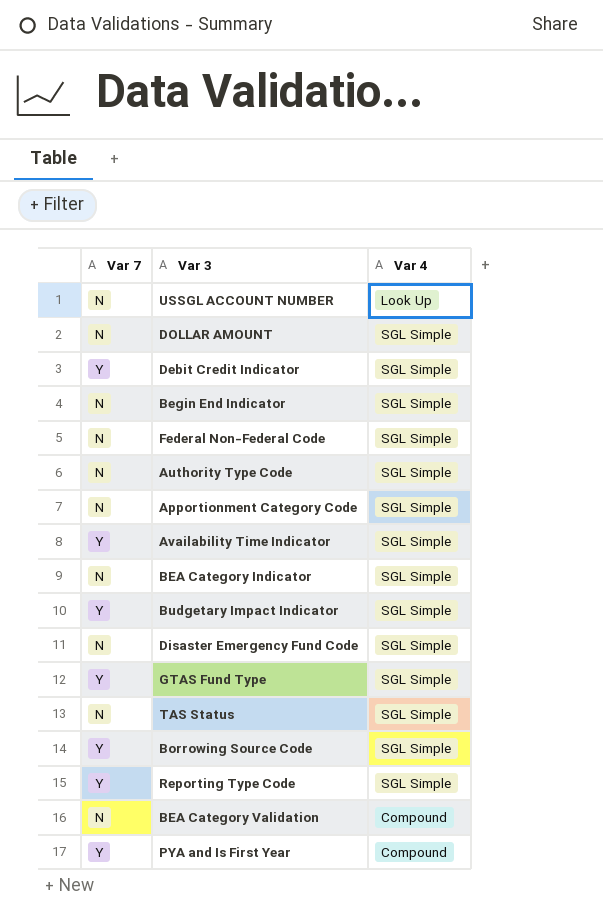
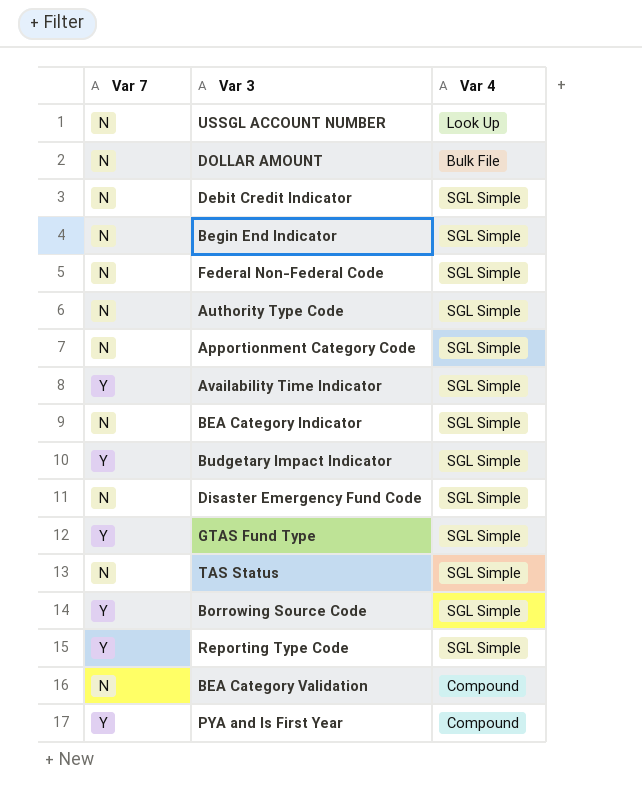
DOLLAR AMOUNT | Var 4: SGL Simple -> Bulk File
Debit Credit Indicator | Var 7: Y -> N

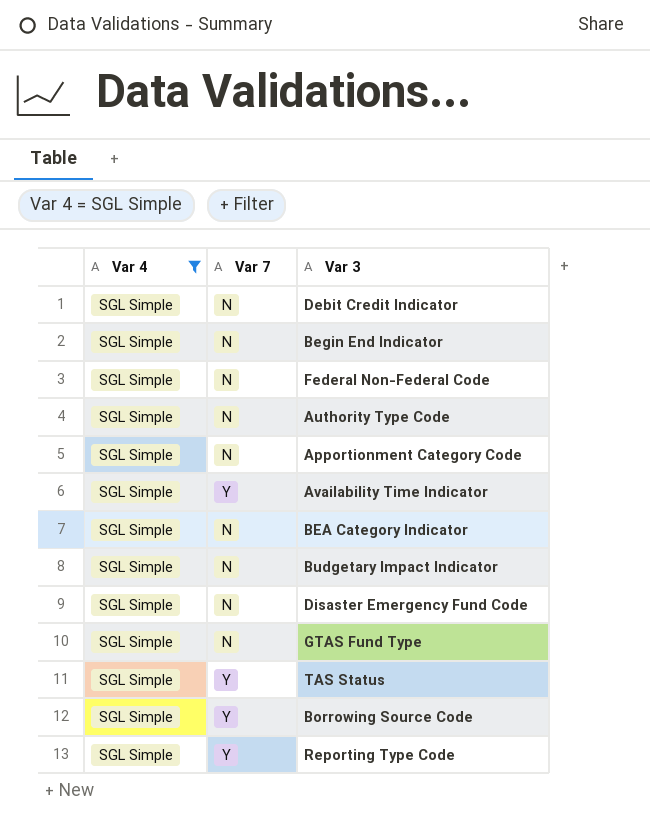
filter: none -> Var 4 = SGL Simple
column Var 4 | position: 3 -> 1
Budgetary Impact Indicator | Var 7: Y -> N
GTAS Fund Type | Var 7: Y -> N
TAS Status | Var 7: N -> Y

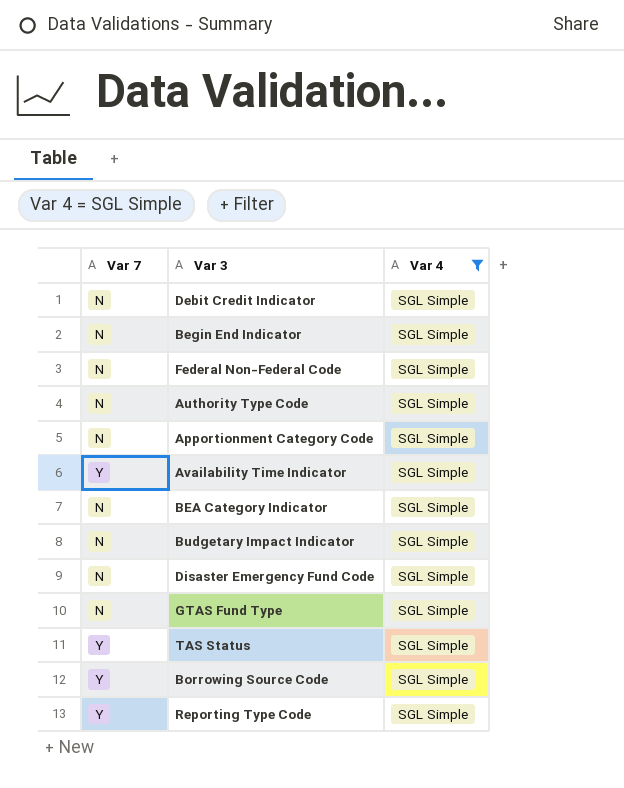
column Var 4 | position: 1 -> 3

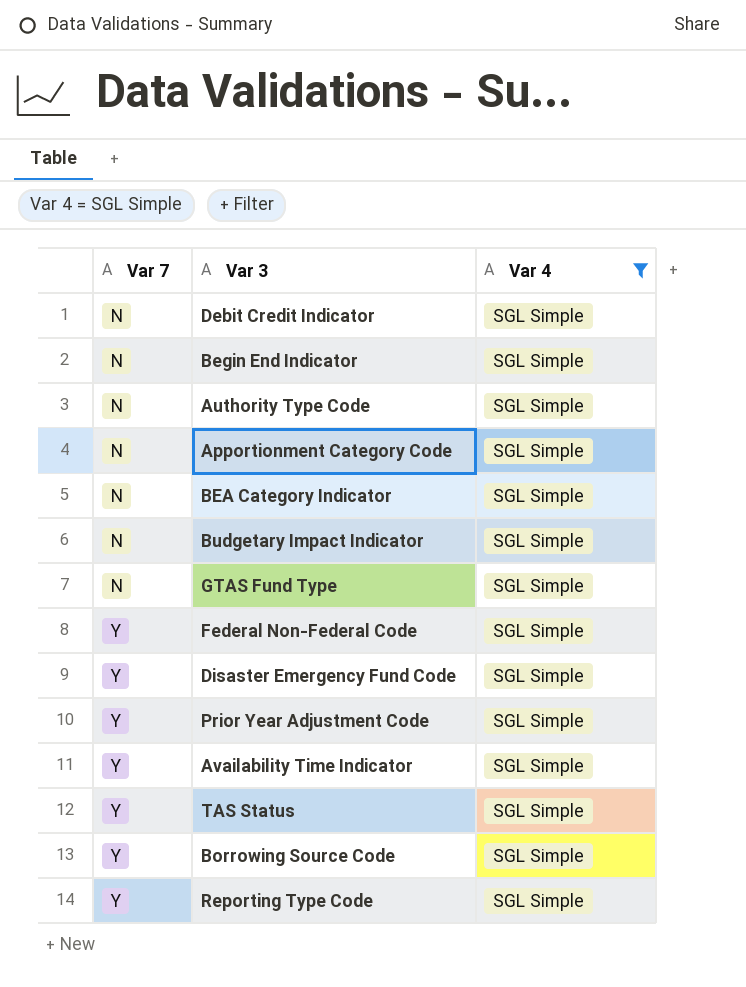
row order: none -> Var 7 ascending
Federal Non-Federal Code | Var 7: N -> Y
Disaster Emergency Fund Code | Var 7: N -> Y
row Prior Year Adjustment Code: none -> Y | SGL Simple

